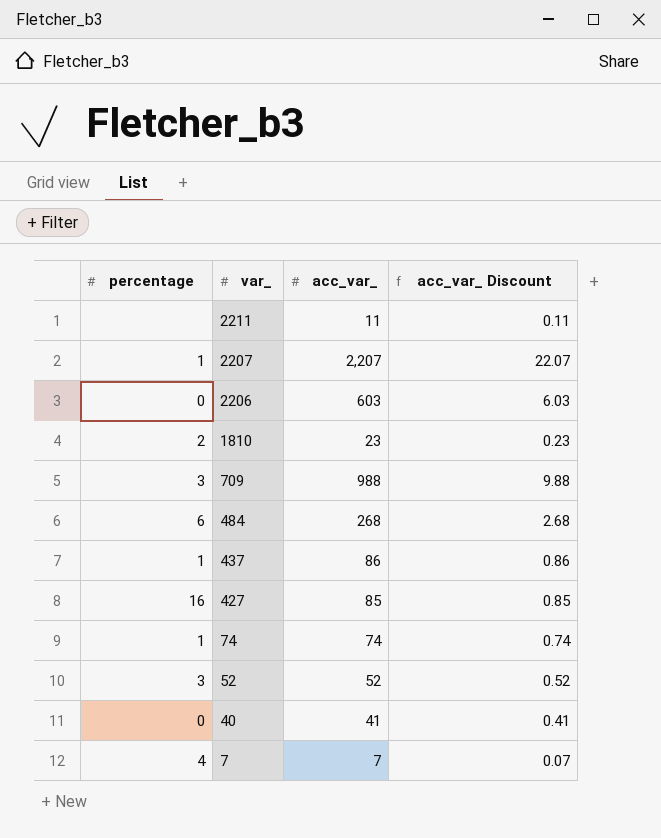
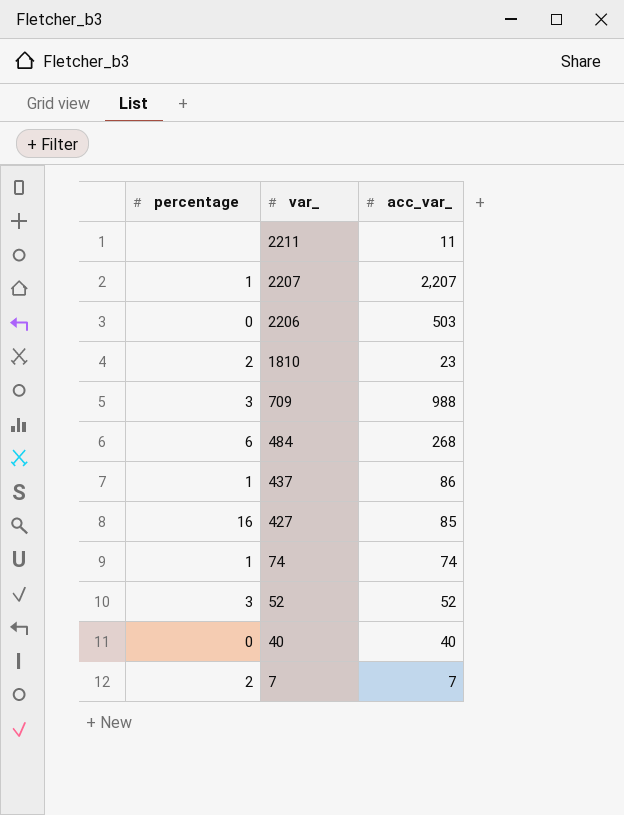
column acc_var_ Discount | formula: [acc_var_] * 0.01 -> none
2206 | acc_var_: 603 -> 503
40 | acc_var_: 41 -> 40
7 | percentage: 4 -> 2

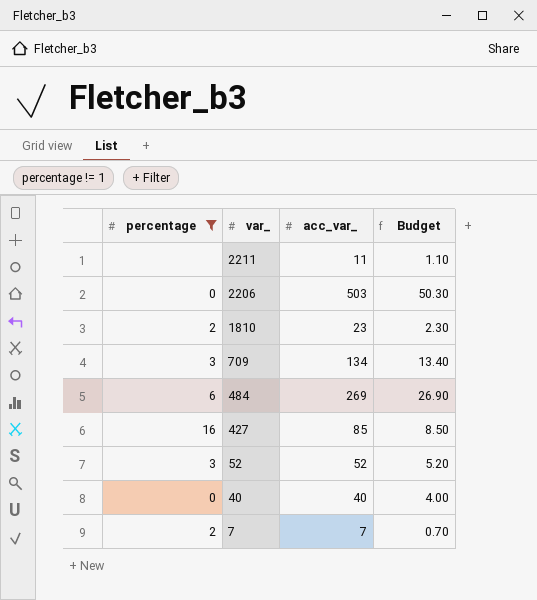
filter: none -> percentage != 1
column Budget | formula: none -> [acc_var_] * 0.1
709 | acc_var_: 988 -> 134
484 | acc_var_: 268 -> 269

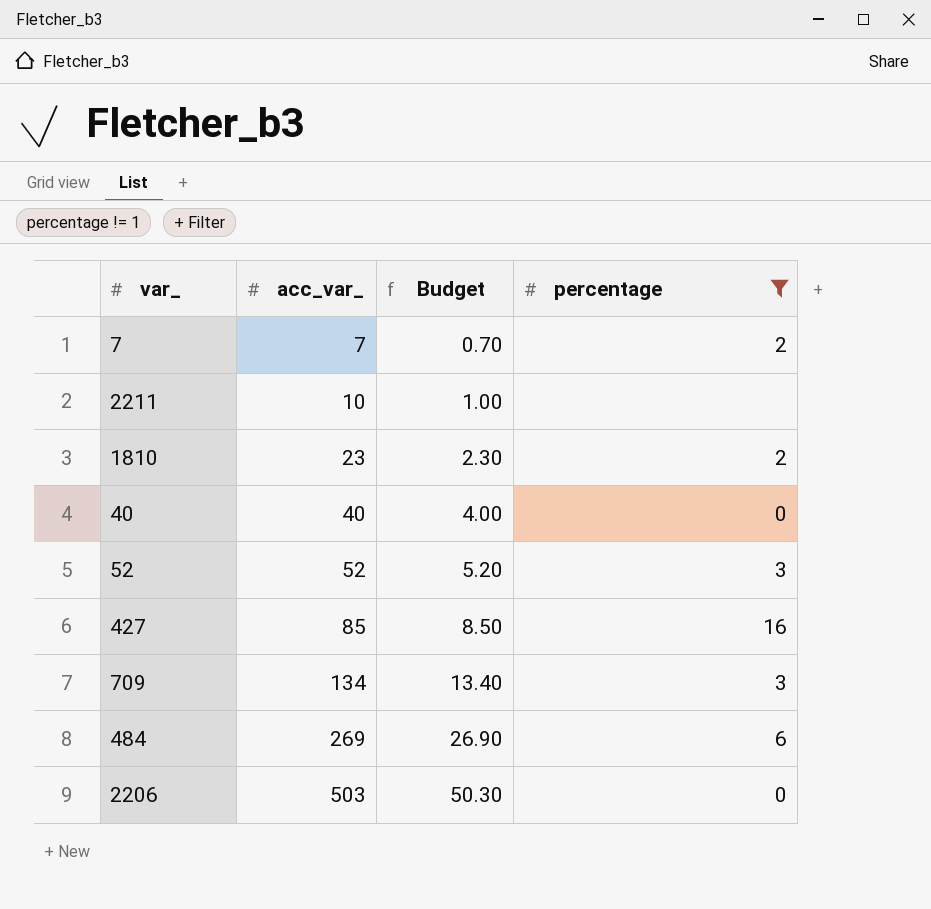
row order: var_ descending -> acc_var_ ascending
column percentage | position: 1 -> 4
2211 | acc_var_: 11 -> 10
2211 | Budget: 1.10 -> 1.00

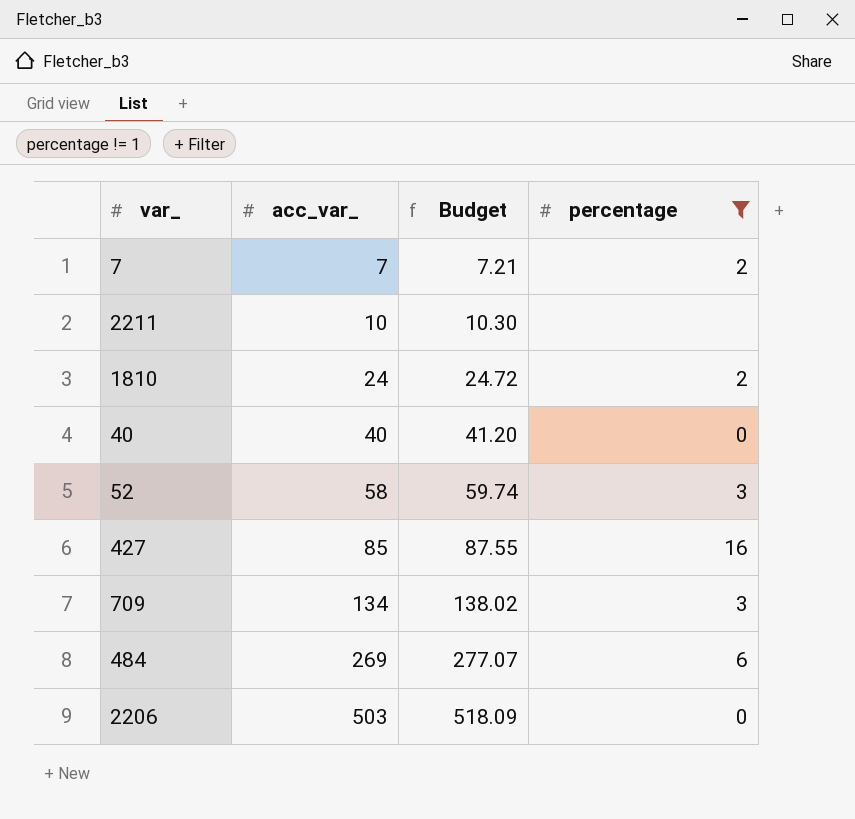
column Budget | formula: [acc_var_] * 0.1 -> [acc_var_] * 1.03
1810 | acc_var_: 23 -> 24
52 | acc_var_: 52 -> 58

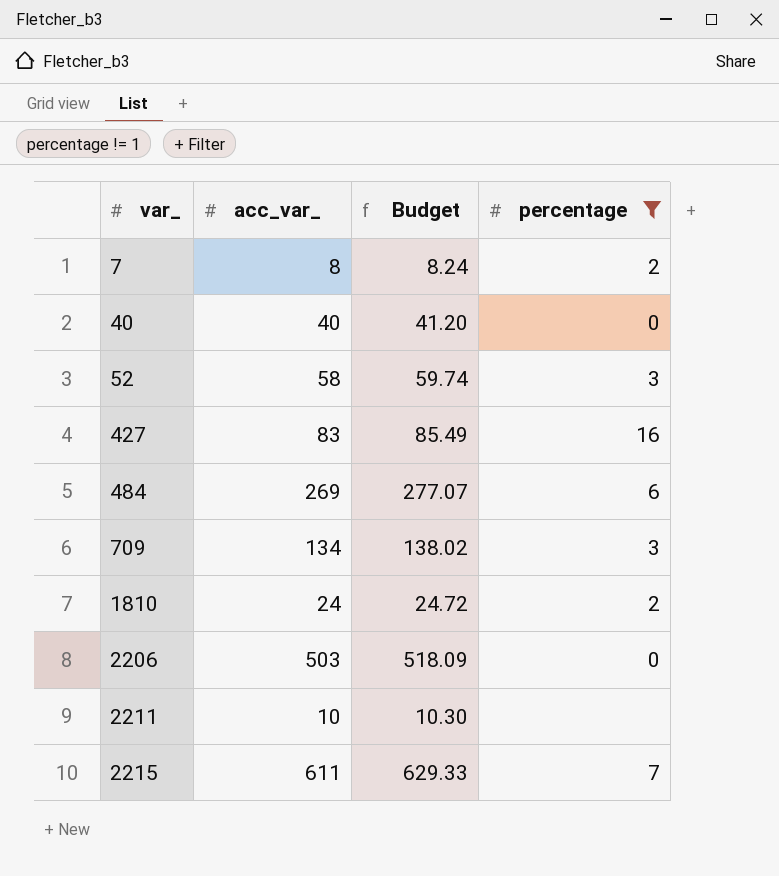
row order: acc_var_ ascending -> var_ ascending
7 | acc_var_: 7 -> 8
7 | Budget: 7.21 -> 8.24
427 | acc_var_: 85 -> 83
427 | Budget: 87.55 -> 85.49
row 2215: none -> 611 | 629.33 | 7

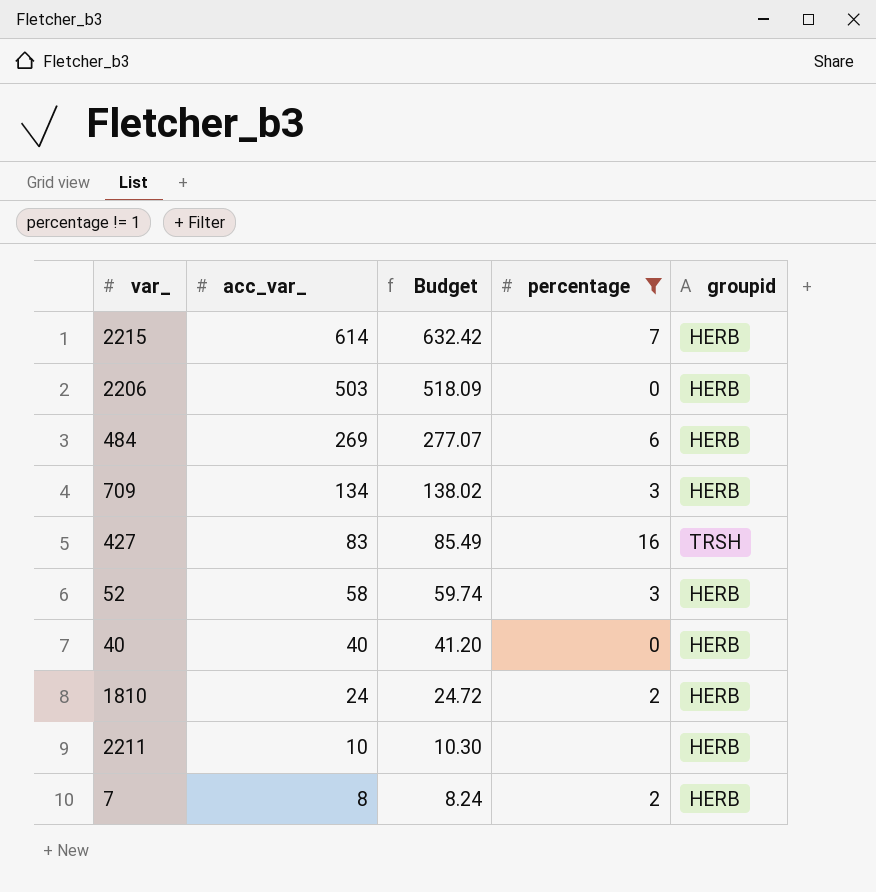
row order: var_ ascending -> acc_var_ descending
column groupid | position: none -> 5
2215 | acc_var_: 611 -> 614
2215 | Budget: 629.33 -> 632.42

